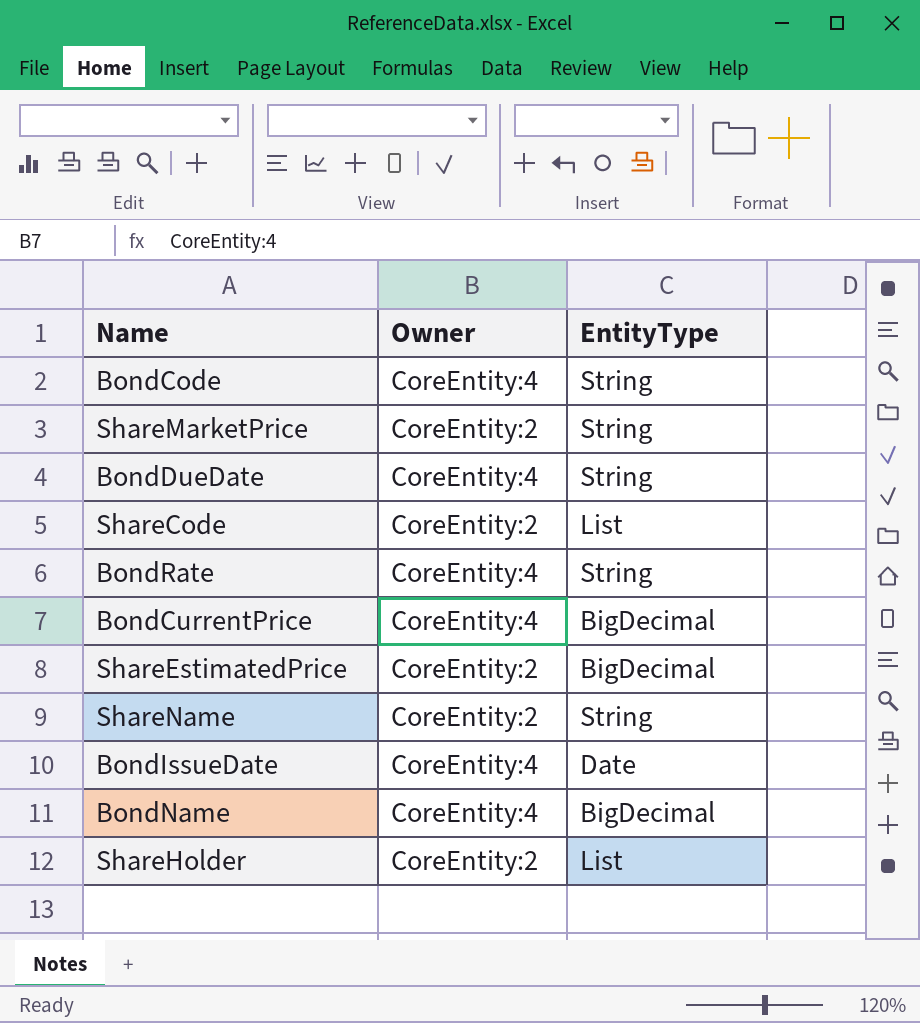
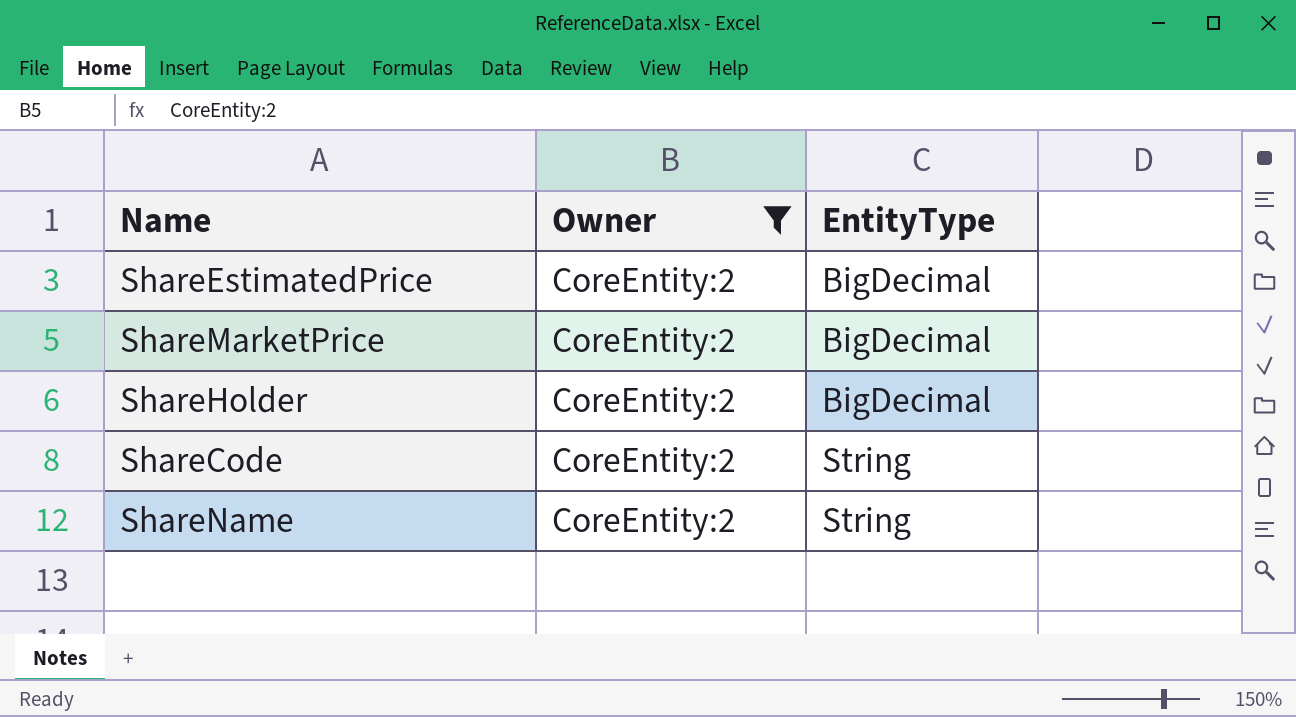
filter: none -> Owner = CoreEntity:2
row order: none -> EntityType ascending
ShareMarketPrice | EntityType: String -> BigDecimal
ShareHolder | EntityType: List -> BigDecimal
ShareCode | EntityType: List -> String

